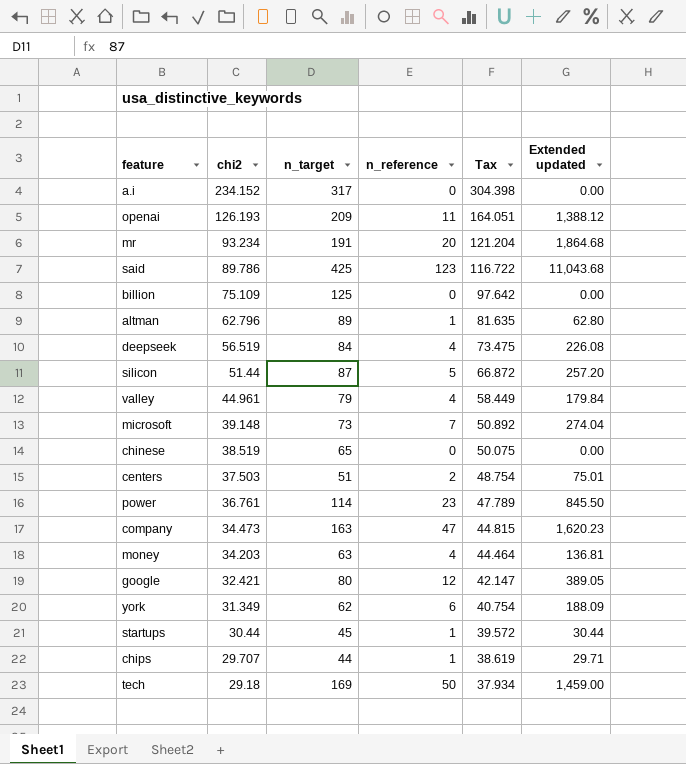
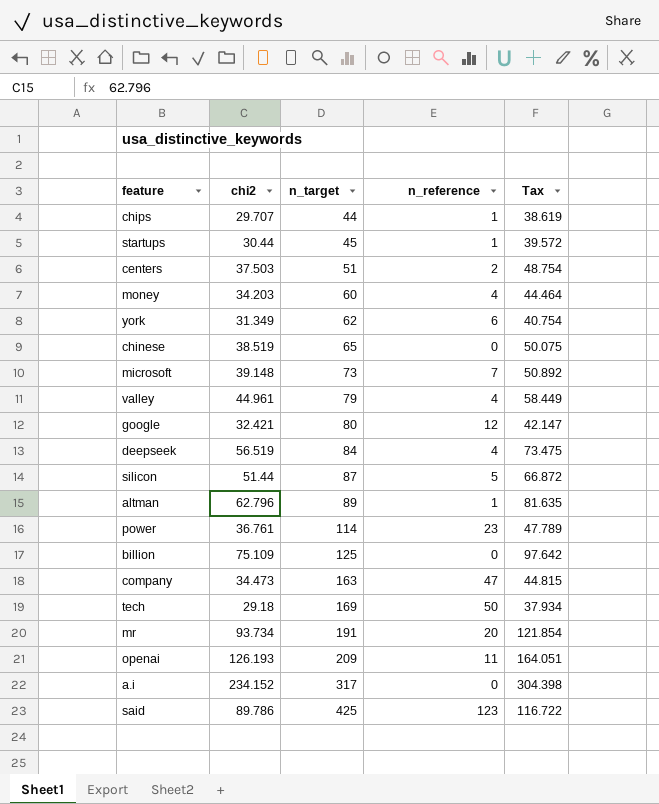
row order: chi2 descending -> n_target ascending
column Extended updated | formula: [chi2] * [n_reference] -> none
money | n_target: 63 -> 60
mr | chi2: 93.234 -> 93.734
mr | Tax: 121.204 -> 121.854

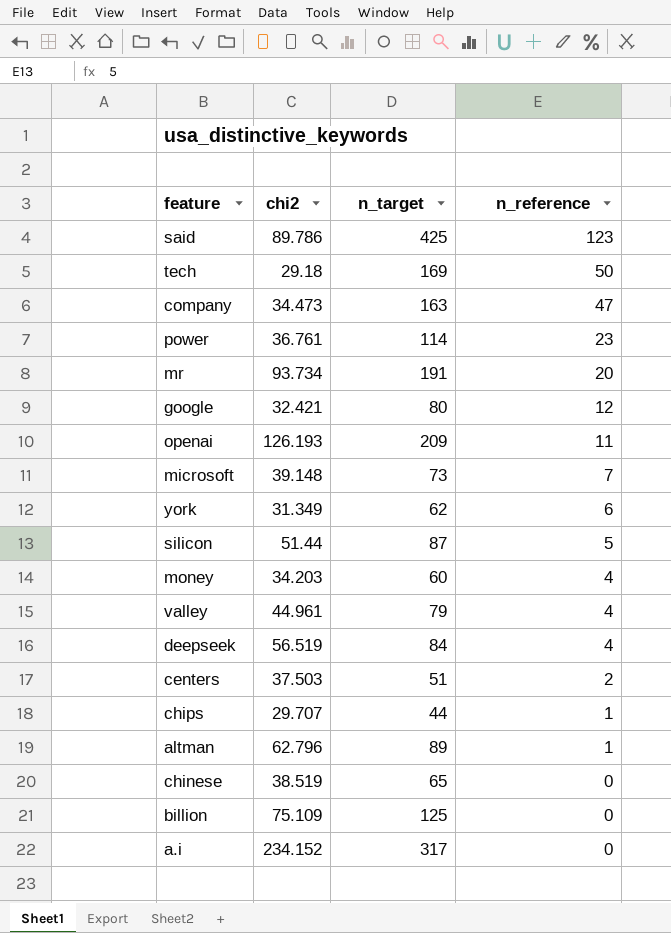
row order: n_target ascending -> n_reference descending
column Tax | formula: [chi2] * 1.3 -> none
row startups: 30.44 | 45 | 1 | 39.572 -> none

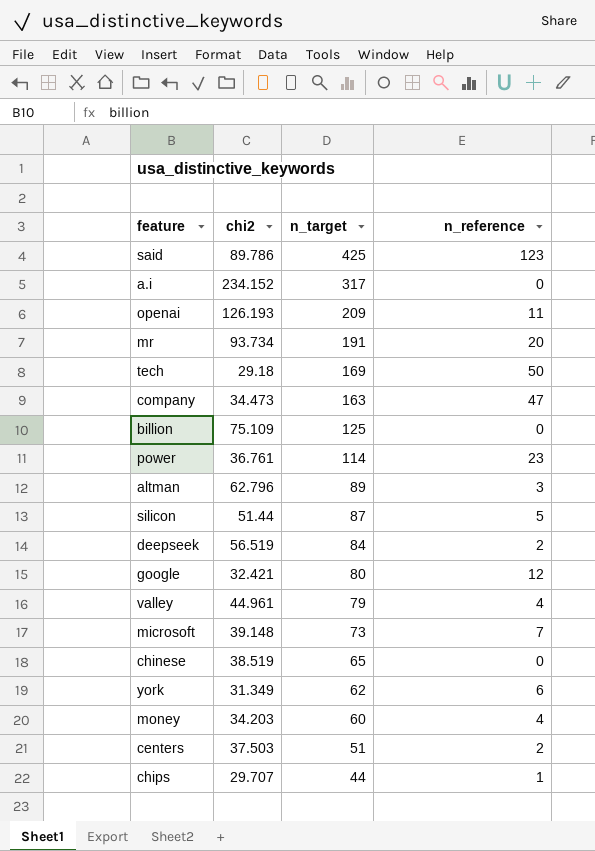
row order: n_reference descending -> n_target descending
altman | n_reference: 1 -> 3
deepseek | n_reference: 4 -> 2

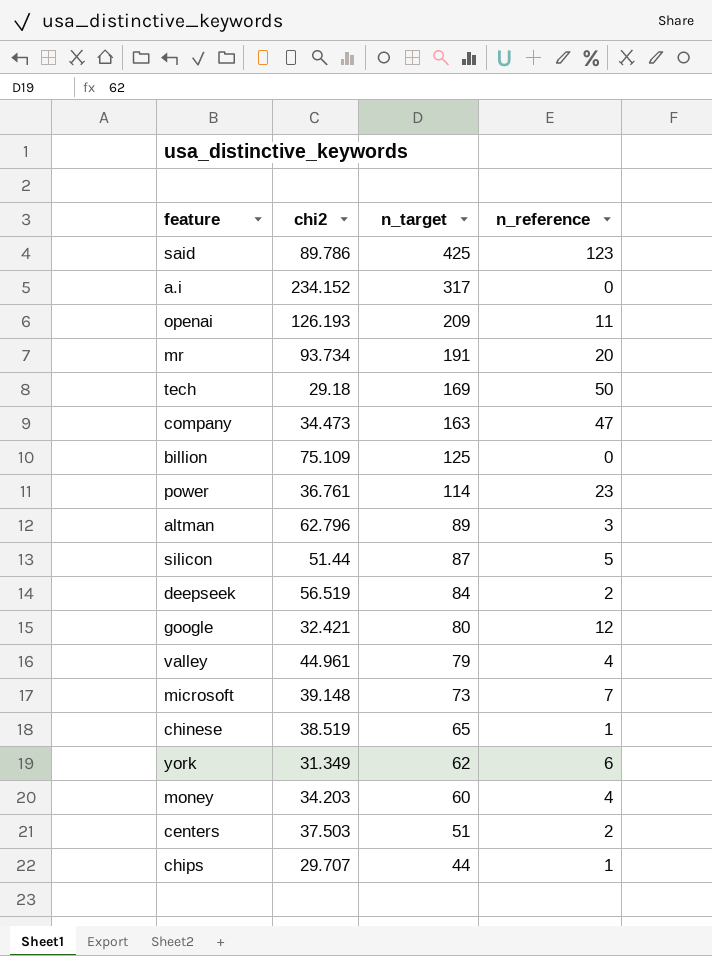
chinese | n_reference: 0 -> 1

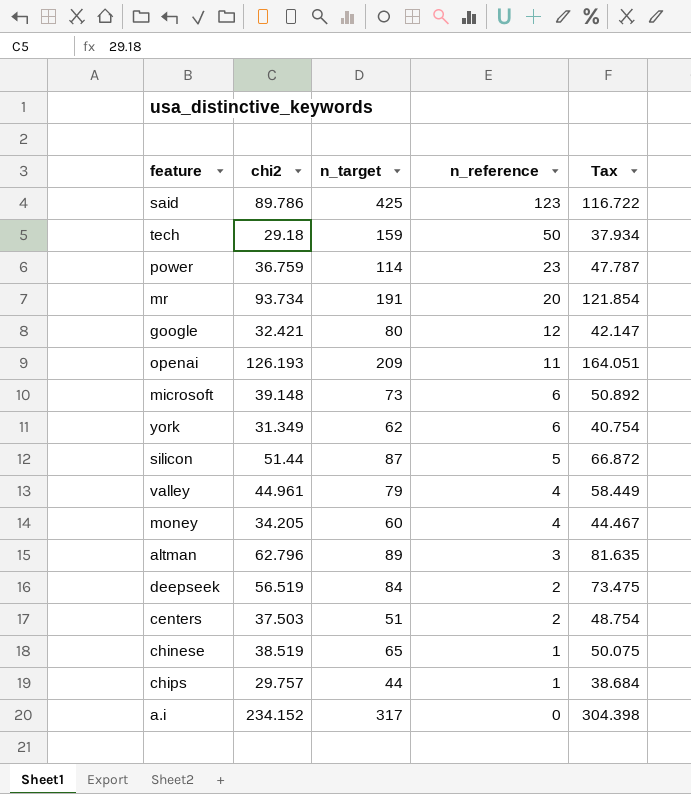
row order: n_target descending -> n_reference descending
column Tax | formula: none -> [chi2] * 1.3
row company: 34.473 | 163 | 47 -> none
row billion: 75.109 | 125 | 0 -> none
tech | n_target: 169 -> 159
power | chi2: 36.761 -> 36.759
microsoft | n_reference: 7 -> 6
money | chi2: 34.203 -> 34.205
chips | chi2: 29.707 -> 29.757

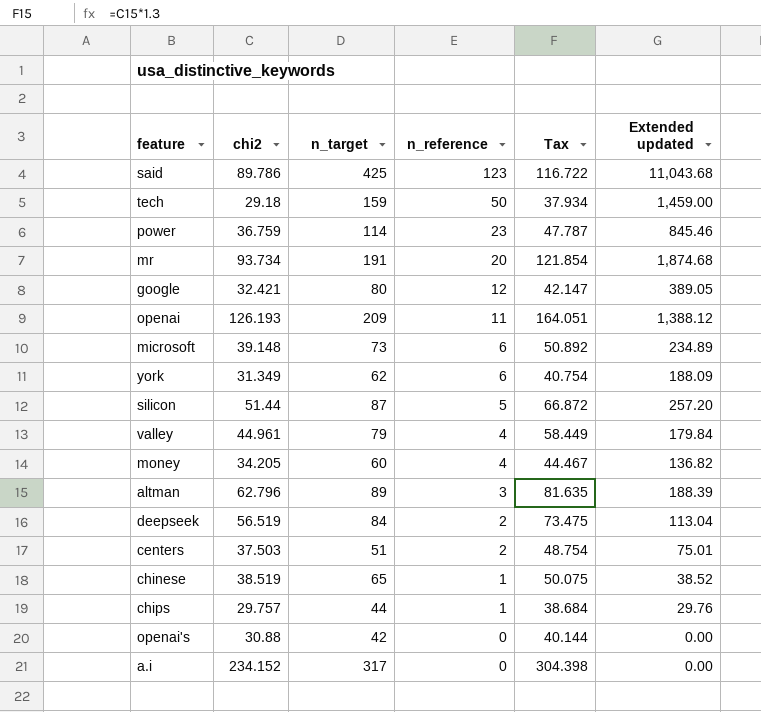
column Extended updated | formula: none -> [chi2] * [n_reference]
row openai's: none -> 30.88 | 42 | 0 | 40.144 | 0.00

